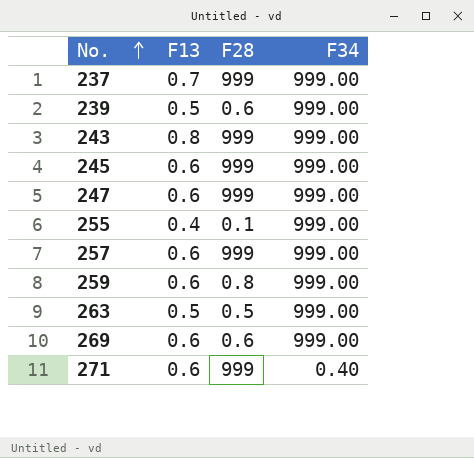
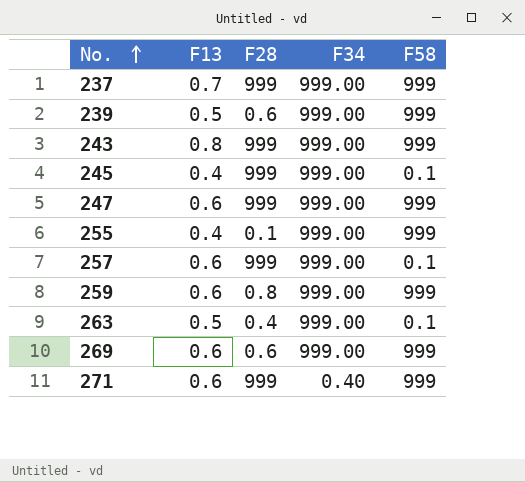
column F58 | position: none -> 5
245 | F13: 0.6 -> 0.4
263 | F28: 0.5 -> 0.4

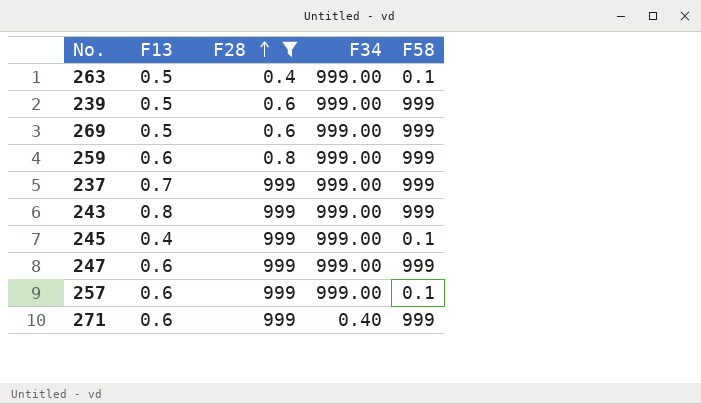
filter: none -> F28 != 0.1
row order: No. ascending -> F28 ascending
269 | F13: 0.6 -> 0.5

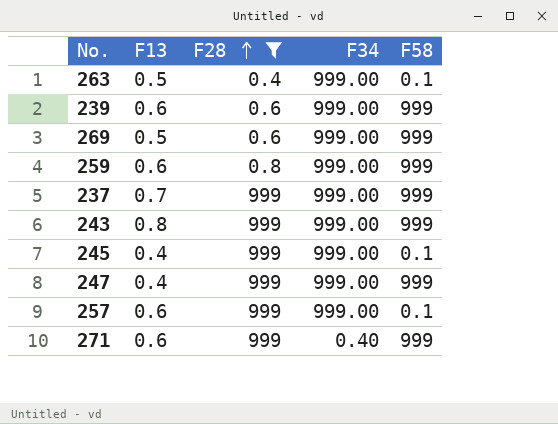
239 | F13: 0.5 -> 0.6
247 | F13: 0.6 -> 0.4

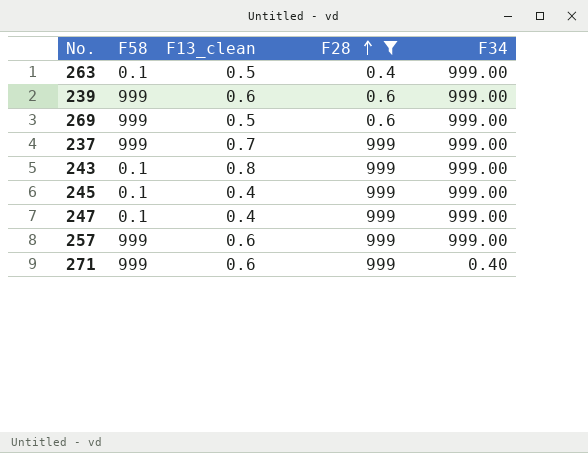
column F58 | position: 5 -> 2
column name: F13 -> F13_clean
row 259: 0.6 | 0.8 | 999.00 | 999 -> none
243 | F58: 999 -> 0.1
247 | F58: 999 -> 0.1
257 | F58: 0.1 -> 999

